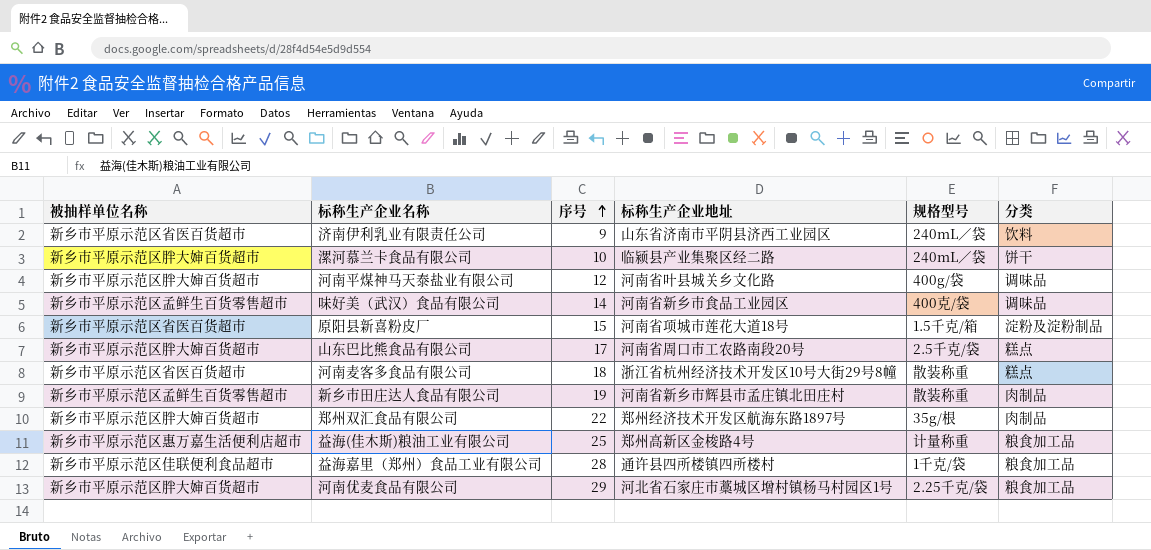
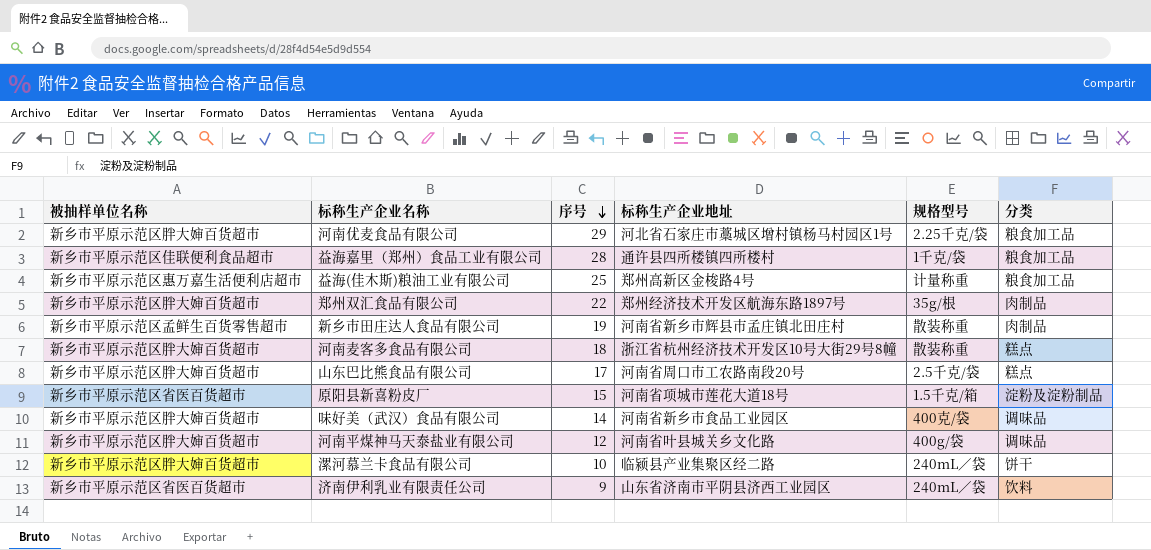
row order: 序号 ascending -> 序号 descending
河南麦客多食品有限公司 | 被抽样单位名称: 新乡市平原示范区省医百货超市 -> 新乡市平原示范区胖大婶百货超市
味好美（武汉）食品有限公司 | 被抽样单位名称: 新乡市平原示范区孟鲜生百货零售超市 -> 新乡市平原示范区胖大婶百货超市

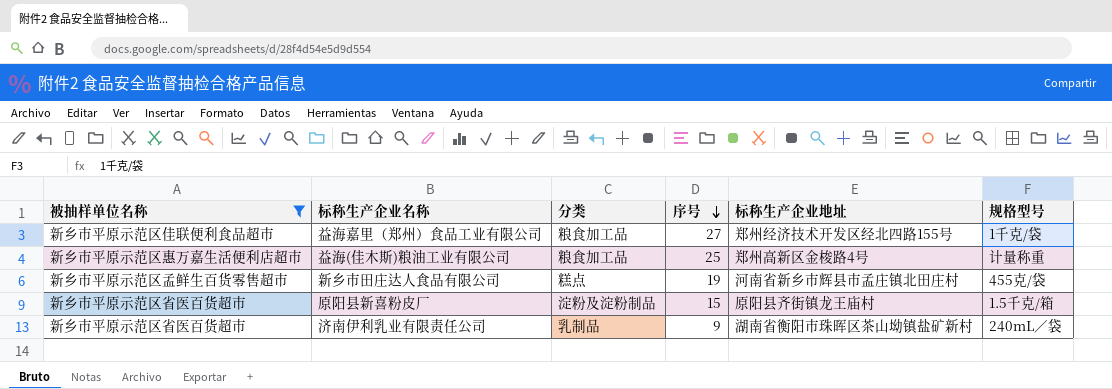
filter: none -> 被抽样单位名称 != 新乡市平原示范区胖大婶百货超市
column 分类 | position: 6 -> 3
益海嘉里（郑州）食品工业有限公司 | 序号: 28 -> 27
益海嘉里（郑州）食品工业有限公司 | 标称生产企业地址: 通许县四所楼镇四所楼村 -> 郑州经济技术开发区经北四路155号
新乡市田庄达人食品有限公司 | 分类: 肉制品 -> 糕点
新乡市田庄达人食品有限公司 | 规格型号: 散装称重 -> 455克/袋
原阳县新喜粉皮厂 | 标称生产企业地址: 河南省项城市莲花大道18号 -> 原阳县齐街镇龙王庙村
济南伊利乳业有限责任公司 | 分类: 饮料 -> 乳制品
济南伊利乳业有限责任公司 | 标称生产企业地址: 山东省济南市平阴县济西工业园区 -> 湖南省衡阳市珠晖区茶山坳镇盐矿新村

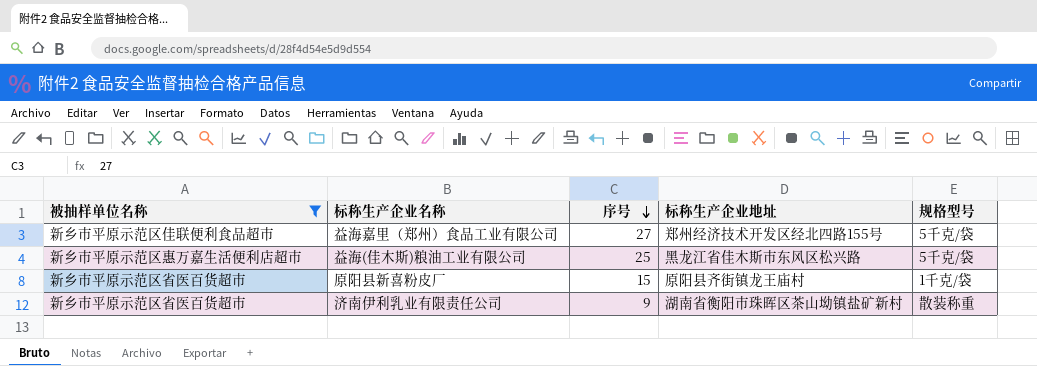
column 分类 | position: 3 -> none
row 新乡市田庄达人食品有限公司: 新乡市平原示范区孟鲜生百货零售超市 | 糕点 | 19 | 河南省新乡市辉县市孟庄镇北田庄村 | 455克/袋 -> none
益海嘉里（郑州）食品工业有限公司 | 规格型号: 1千克/袋 -> 5千克/袋
益海(佳木斯)粮油工业有限公司 | 标称生产企业地址: 郑州高新区金梭路4号 -> 黑龙江省佳木斯市东风区松兴路
益海(佳木斯)粮油工业有限公司 | 规格型号: 计量称重 -> 5千克/袋
原阳县新喜粉皮厂 | 规格型号: 1.5千克/箱 -> 1千克/袋
济南伊利乳业有限责任公司 | 规格型号: 240mL／袋 -> 散装称重

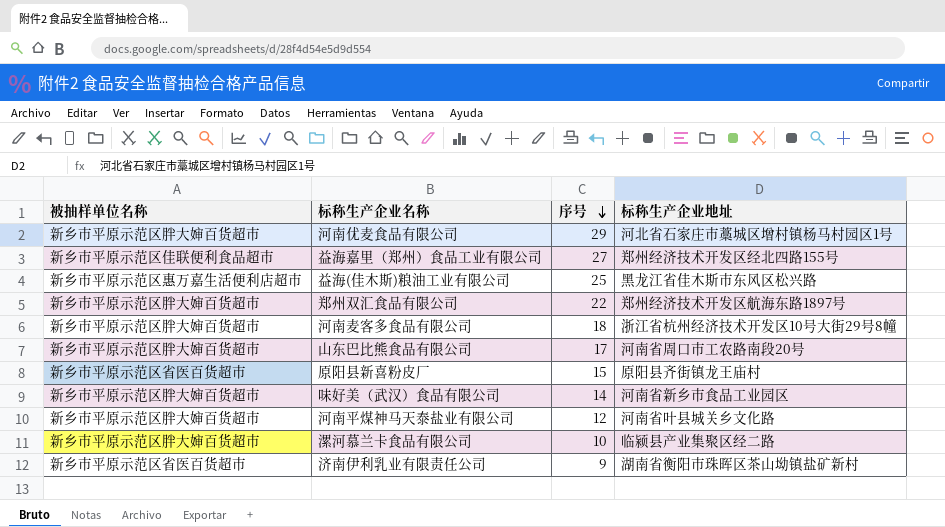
filter: 被抽样单位名称 != 新乡市平原示范区胖大婶百货超市 -> none
column 规格型号 | position: 5 -> none

